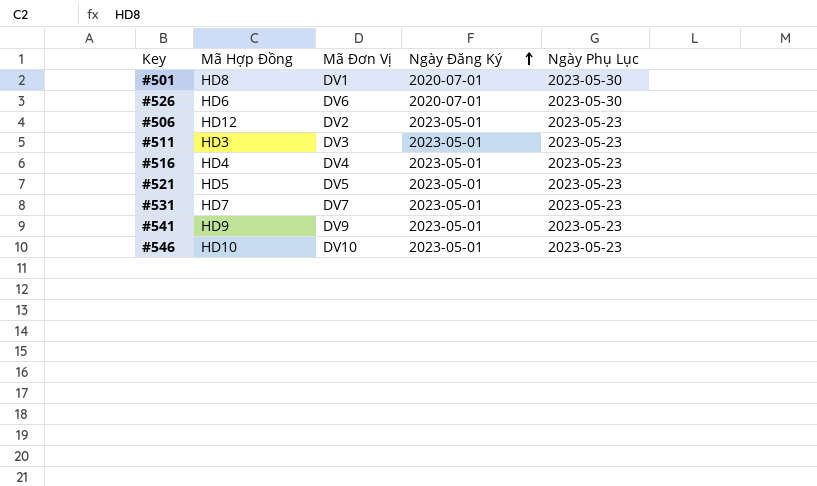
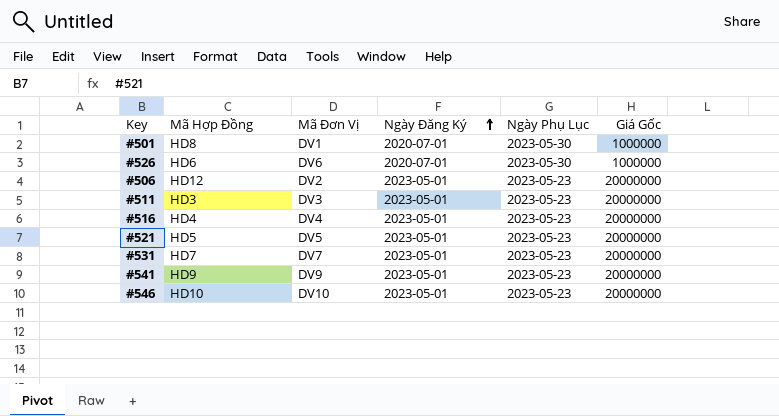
column Giá Gốc | position: none -> 6

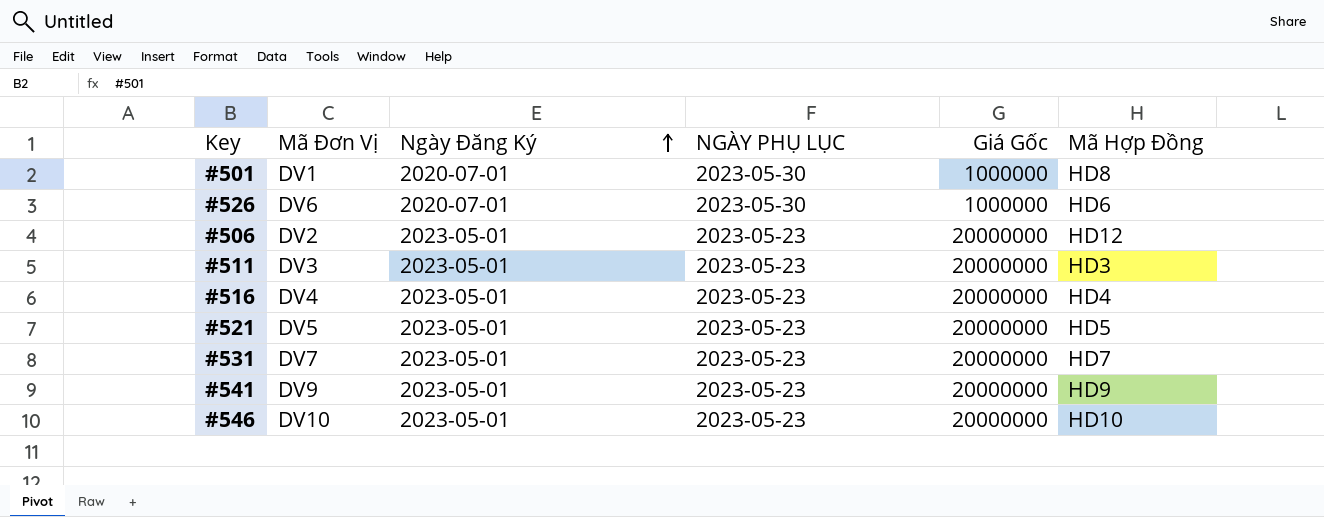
column name: Ngày Phụ Lục -> NGÀY PHỤ LỤC
column Mã Hợp Đồng | position: 2 -> 6

